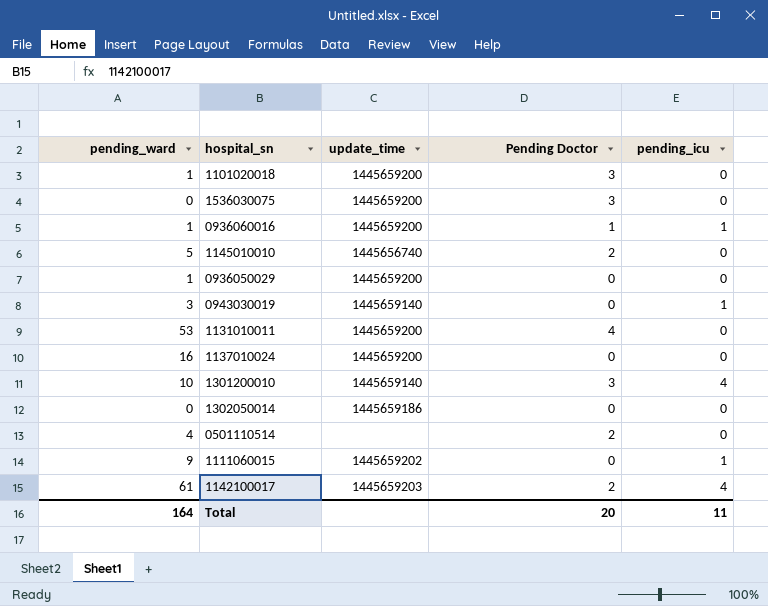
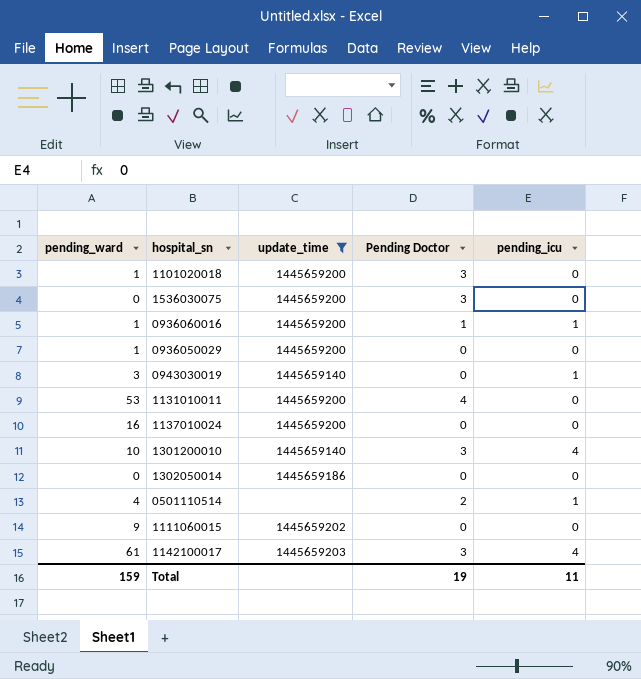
filter: none -> update_time != 1445656740
0501110514 | pending_icu: 0 -> 1
1111060015 | pending_icu: 1 -> 0
1142100017 | Pending Doctor: 2 -> 3
Total | pending_ward: 164 -> 159
Total | Pending Doctor: 20 -> 19

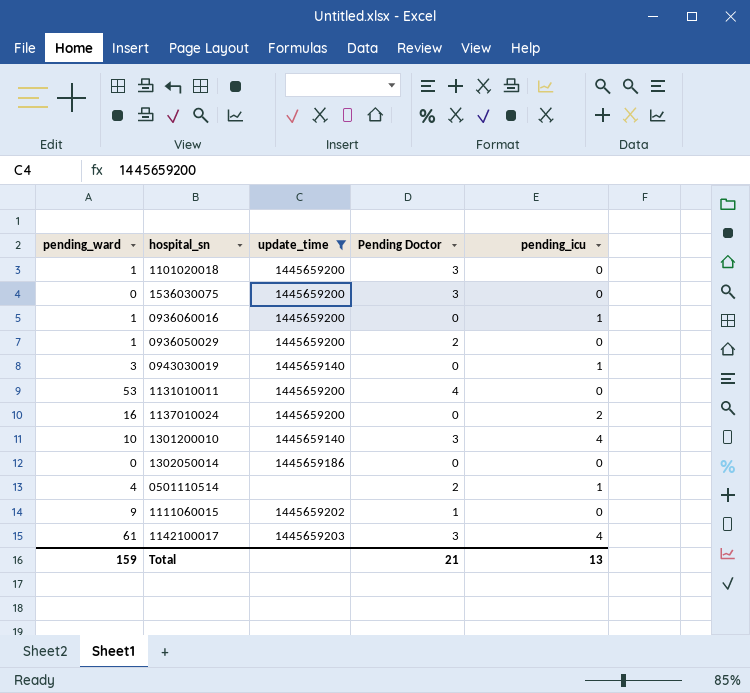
0936060016 | Pending Doctor: 1 -> 0
0936050029 | Pending Doctor: 0 -> 2
1137010024 | pending_icu: 0 -> 2
1111060015 | Pending Doctor: 0 -> 1
Total | Pending Doctor: 19 -> 21
Total | pending_icu: 11 -> 13

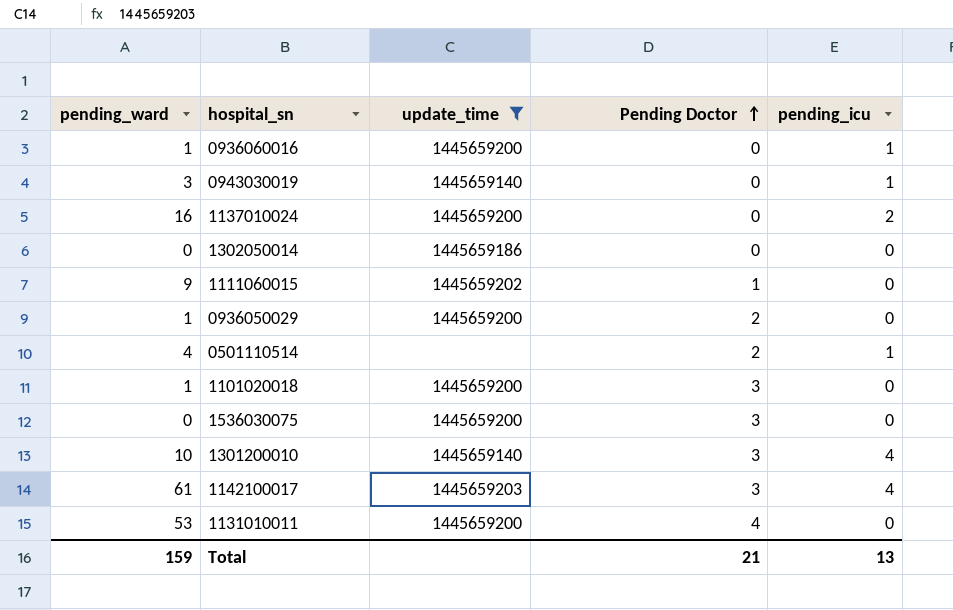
row order: none -> Pending Doctor ascending

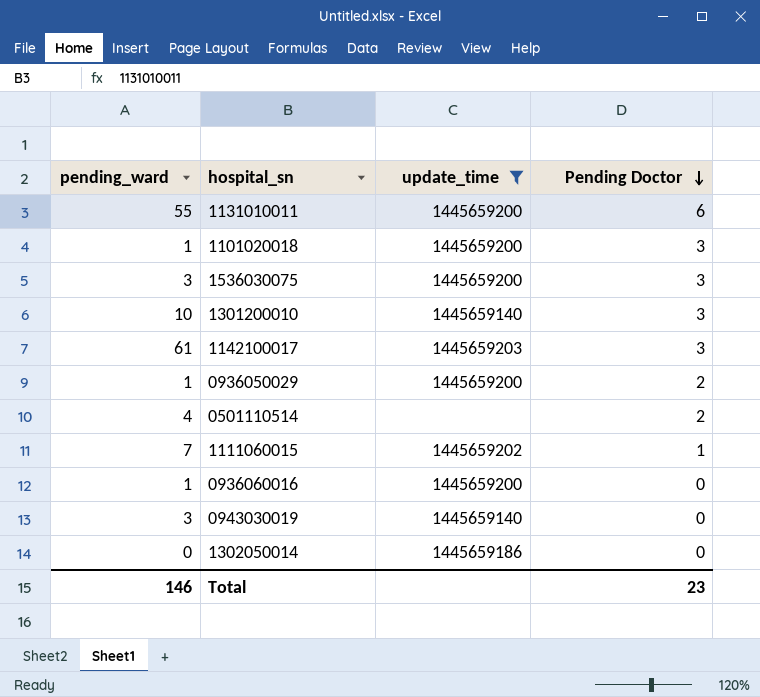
row order: Pending Doctor ascending -> Pending Doctor descending
column pending_icu | position: 5 -> none
row 1137010024: 16 | 1445659200 | 0 | 2 -> none
1131010011 | pending_ward: 53 -> 55
1131010011 | Pending Doctor: 4 -> 6
1536030075 | pending_ward: 0 -> 3
1111060015 | pending_ward: 9 -> 7
Total | pending_ward: 159 -> 146
Total | Pending Doctor: 21 -> 23

